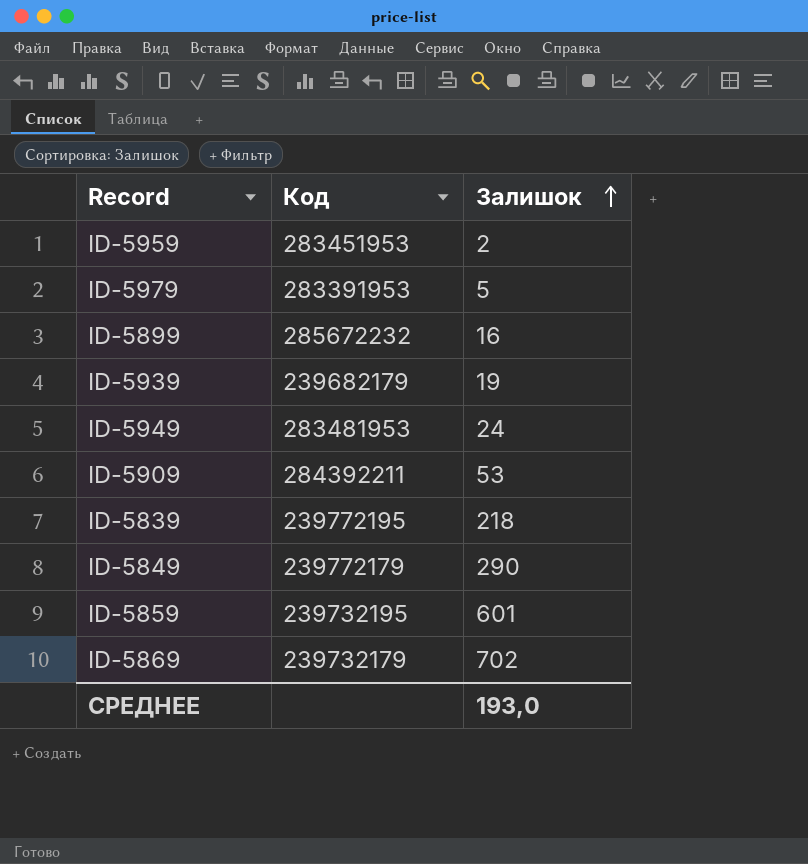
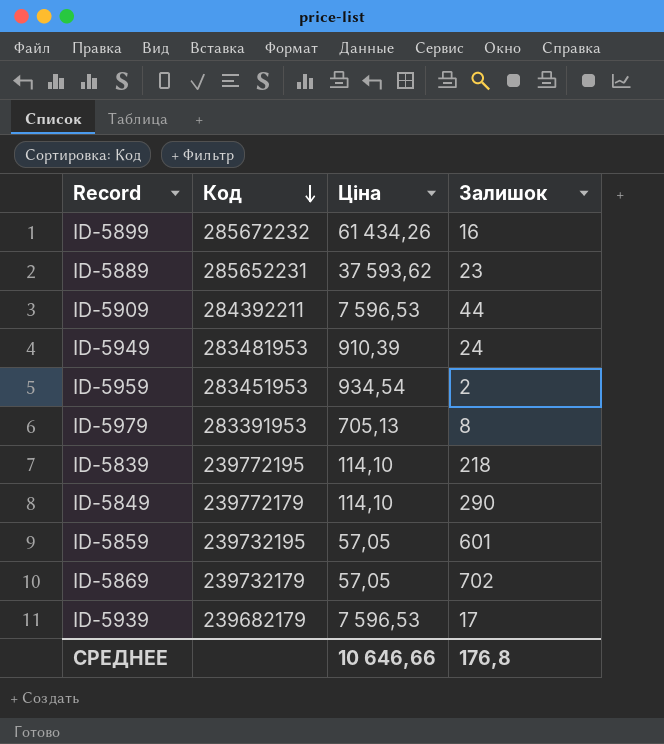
row order: Залишок ascending -> Код descending
column Ціна | position: none -> 3
row ID-5889: none -> 285652231 | 37 593,62 | 23
ID-5909 | Залишок: 53 -> 44
ID-5979 | Залишок: 5 -> 8
ID-5939 | Залишок: 19 -> 17
СРЕДНЕЕ | Залишок: 193,0 -> 176,8

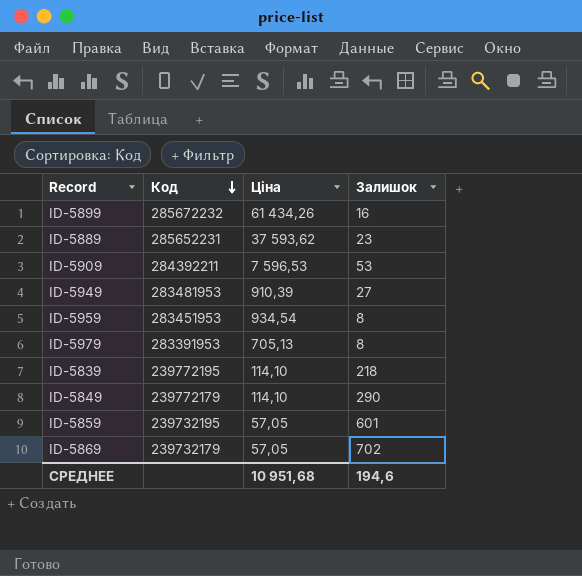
row ID-5939: 239682179 | 7 596,53 | 17 -> none
ID-5909 | Залишок: 44 -> 53
ID-5949 | Залишок: 24 -> 27
ID-5959 | Залишок: 2 -> 8
СРЕДНЕЕ | Ціна: 10 646,66 -> 10 951,68
СРЕДНЕЕ | Залишок: 176,8 -> 194,6

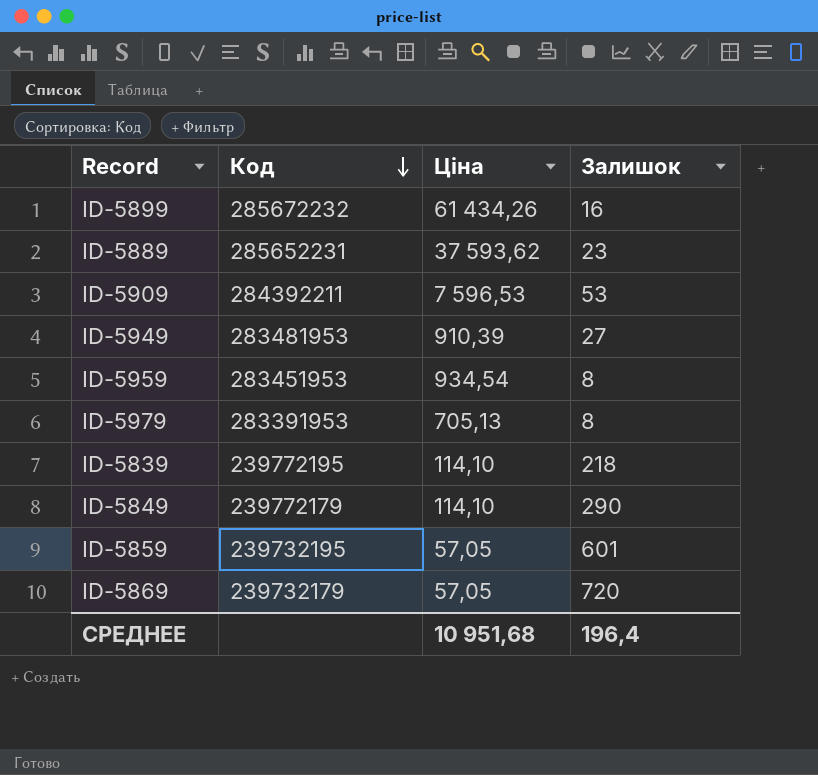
ID-5869 | Залишок: 702 -> 720
СРЕДНЕЕ | Залишок: 194,6 -> 196,4

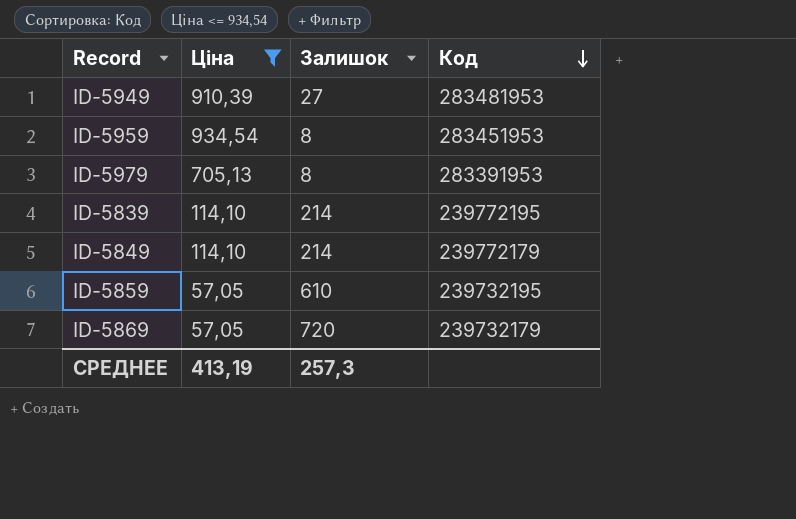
filter: none -> Ціна <= 934,54
column Код | position: 2 -> 4
ID-5839 | Залишок: 218 -> 214
ID-5849 | Залишок: 290 -> 214
ID-5859 | Залишок: 601 -> 610
СРЕДНЕЕ | Ціна: 10 951,68 -> 413,19
СРЕДНЕЕ | Залишок: 196,4 -> 257,3

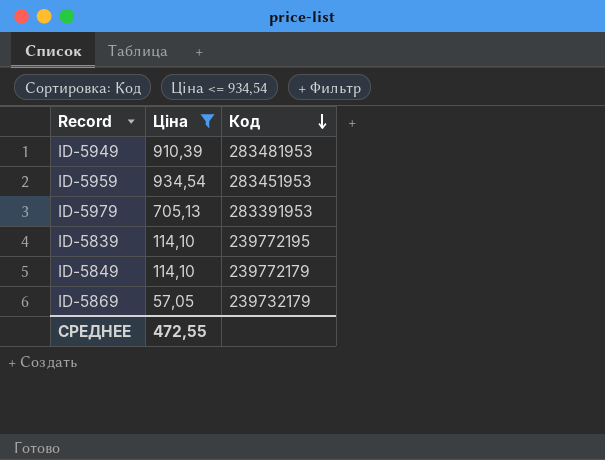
column Залишок | position: 3 -> none
row ID-5859: 57,05 | 610 | 239732195 -> none
СРЕДНЕЕ | Ціна: 413,19 -> 472,55

